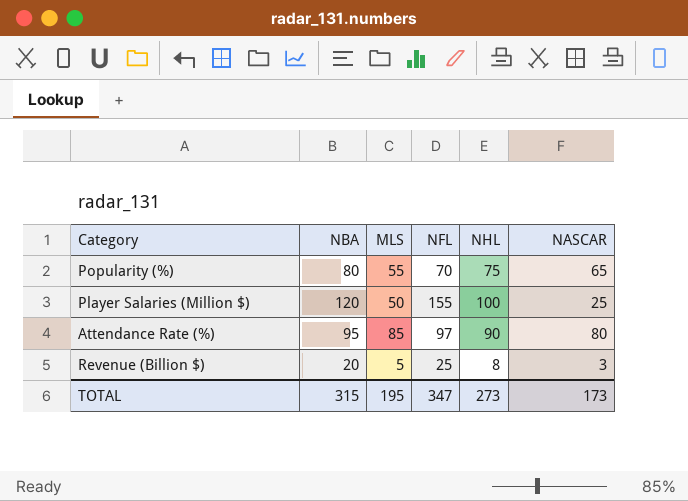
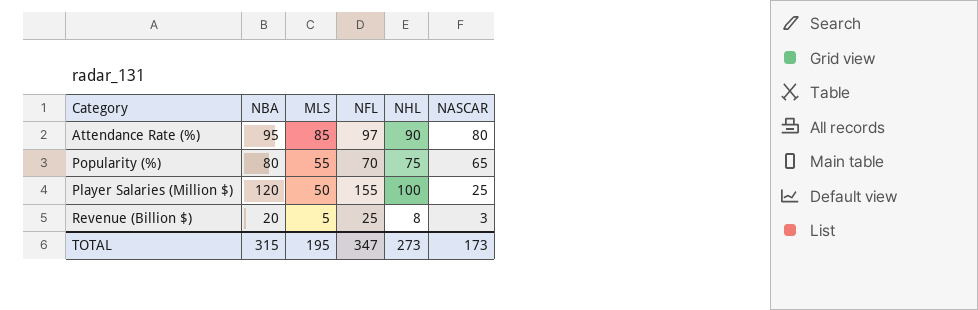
row order: none -> MLS descending

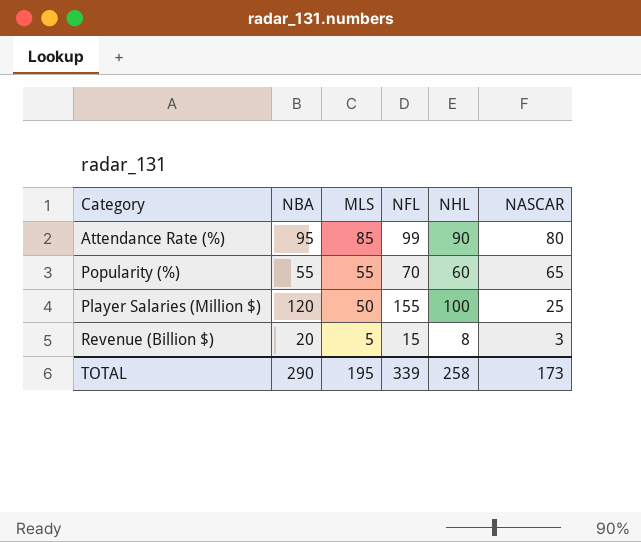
Attendance Rate (%) | NFL: 97 -> 99
Popularity (%) | NBA: 80 -> 55
Popularity (%) | NHL: 75 -> 60
Revenue (Billion $) | NFL: 25 -> 15
TOTAL | NBA: 315 -> 290
TOTAL | NFL: 347 -> 339
TOTAL | NHL: 273 -> 258

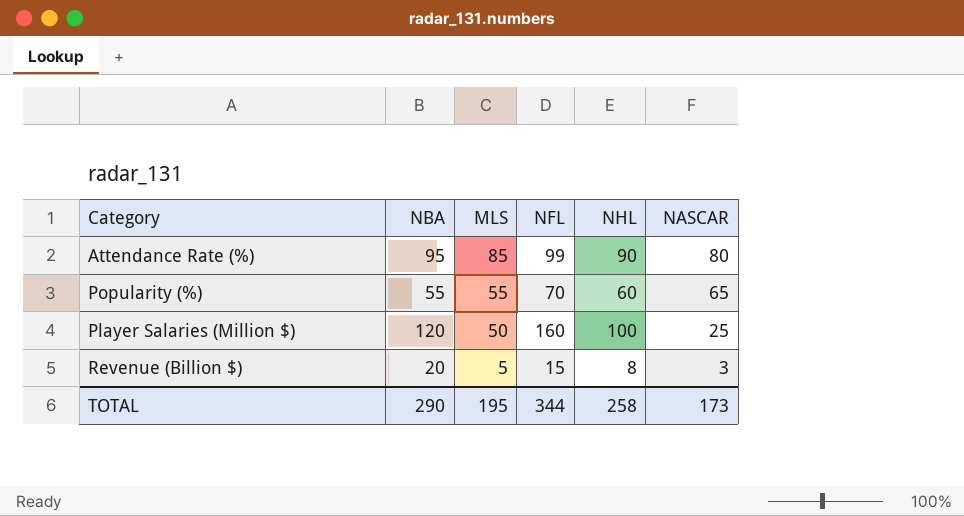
Player Salaries (Million $) | NFL: 155 -> 160
TOTAL | NFL: 339 -> 344

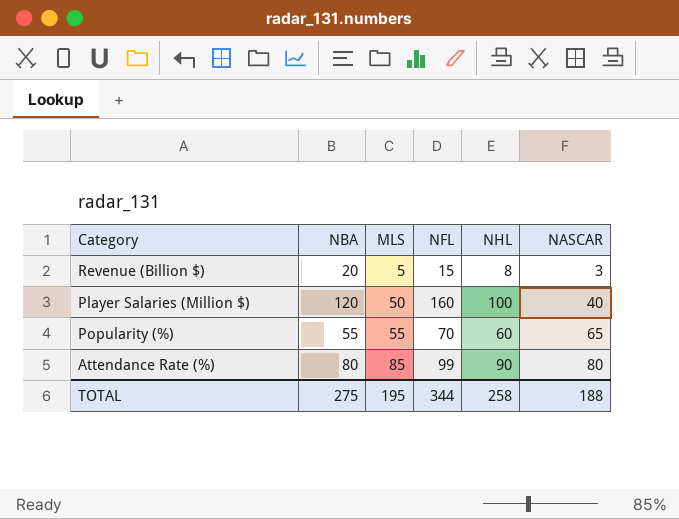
row order: MLS descending -> MLS ascending
Player Salaries (Million $) | NASCAR: 25 -> 40
Attendance Rate (%) | NBA: 95 -> 80
TOTAL | NBA: 290 -> 275
TOTAL | NASCAR: 173 -> 188

